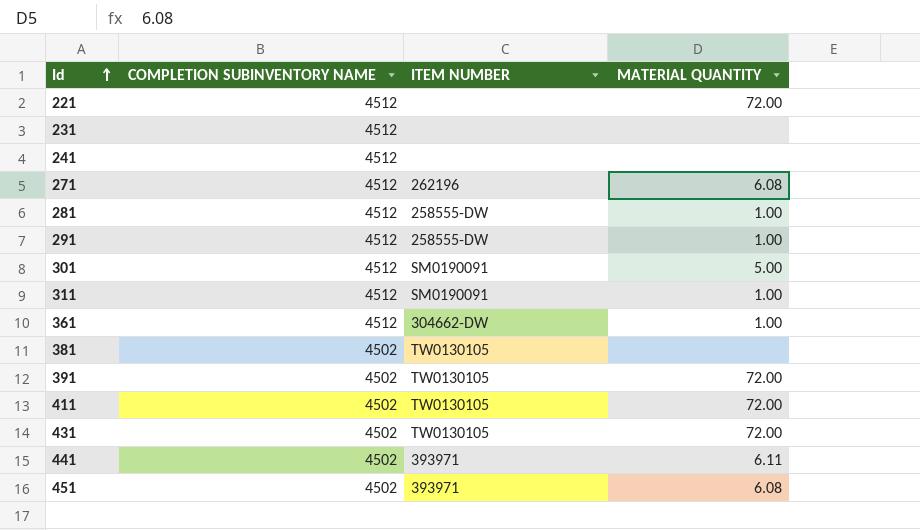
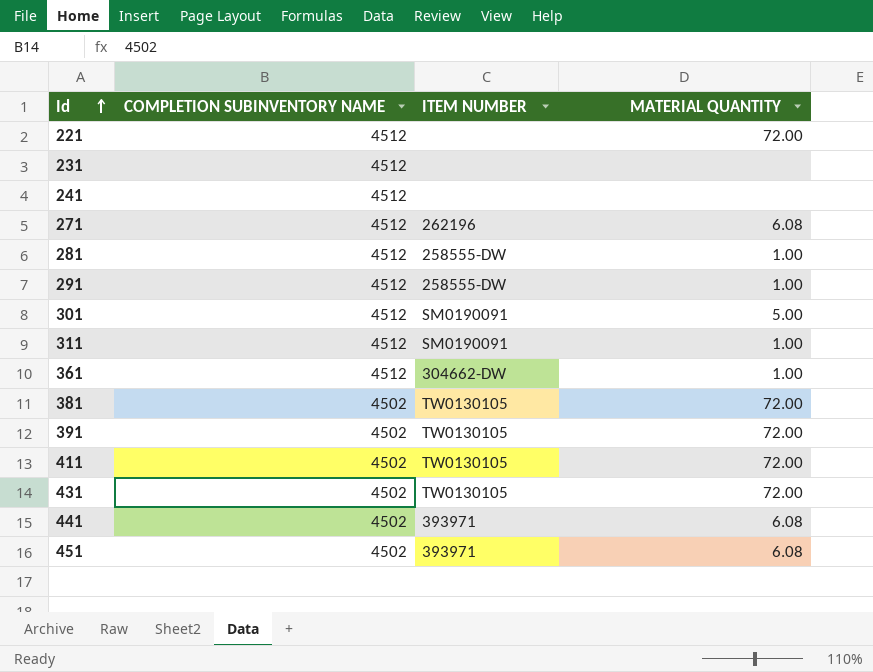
381 | MATERIAL QUANTITY: none -> 72.00
441 | MATERIAL QUANTITY: 6.11 -> 6.08

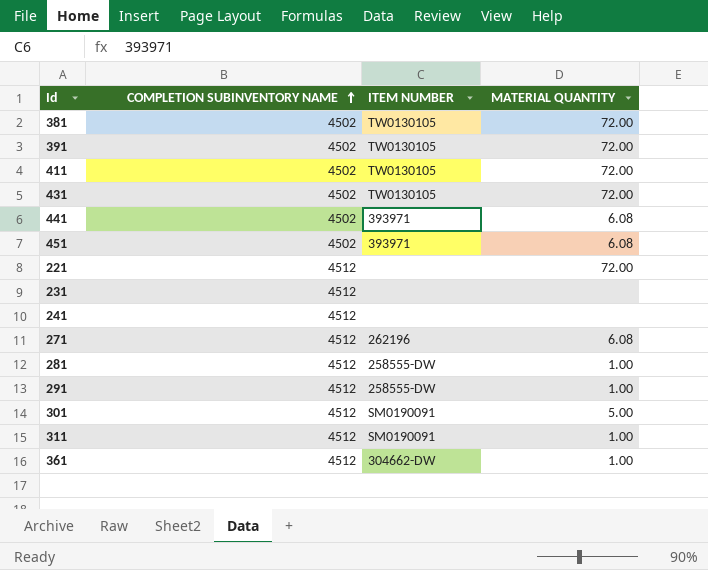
row order: Id ascending -> COMPLETION SUBINVENTORY NAME ascending

